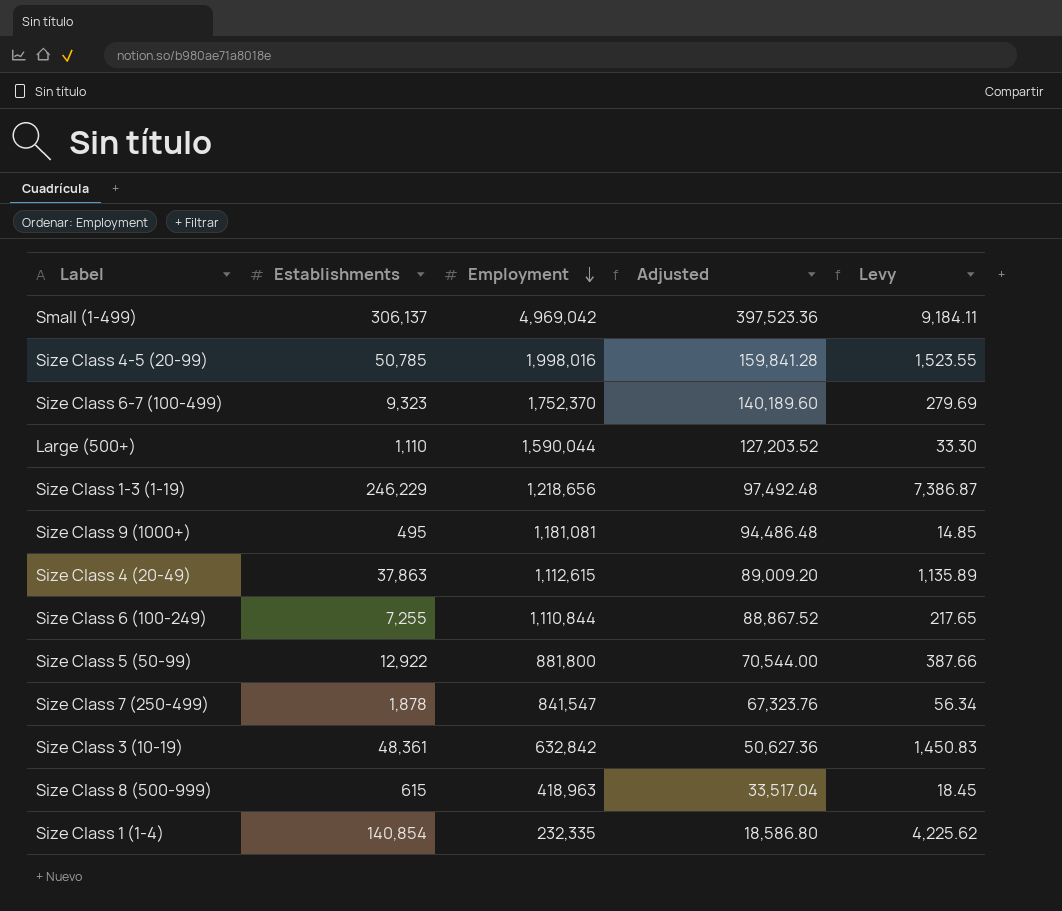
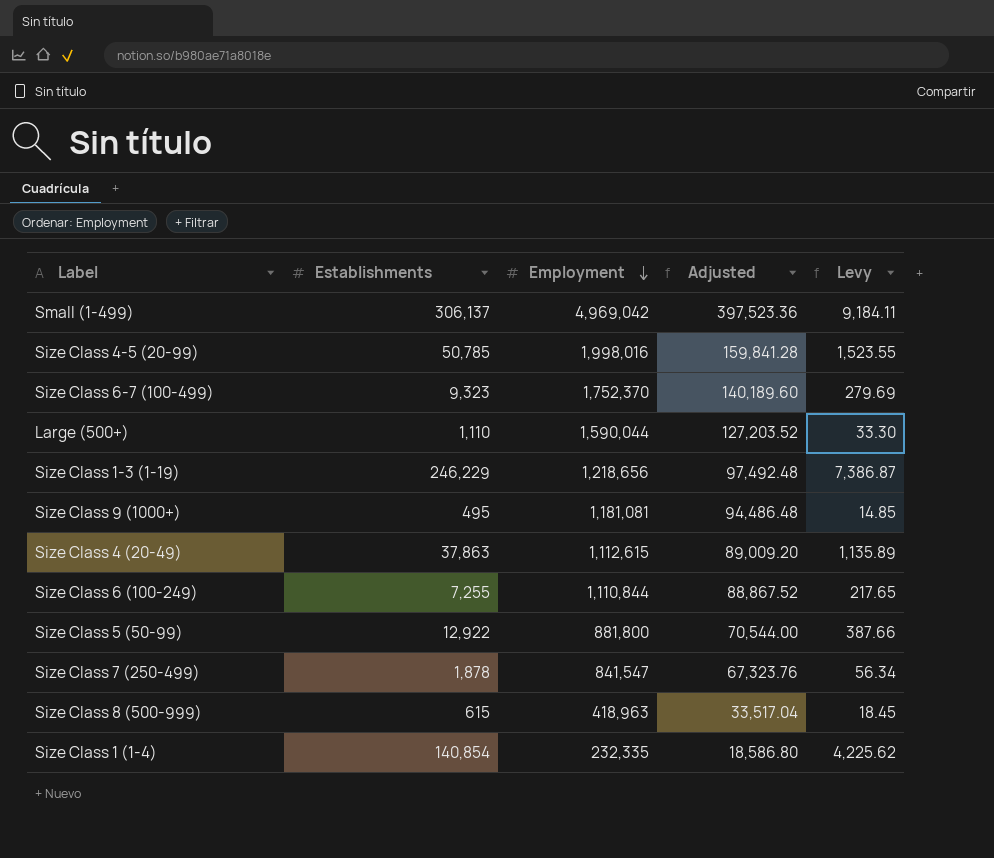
row Size Class 3 (10-19): 48,361 | 632,842 | 50,627.36 | 1,450.83 -> none

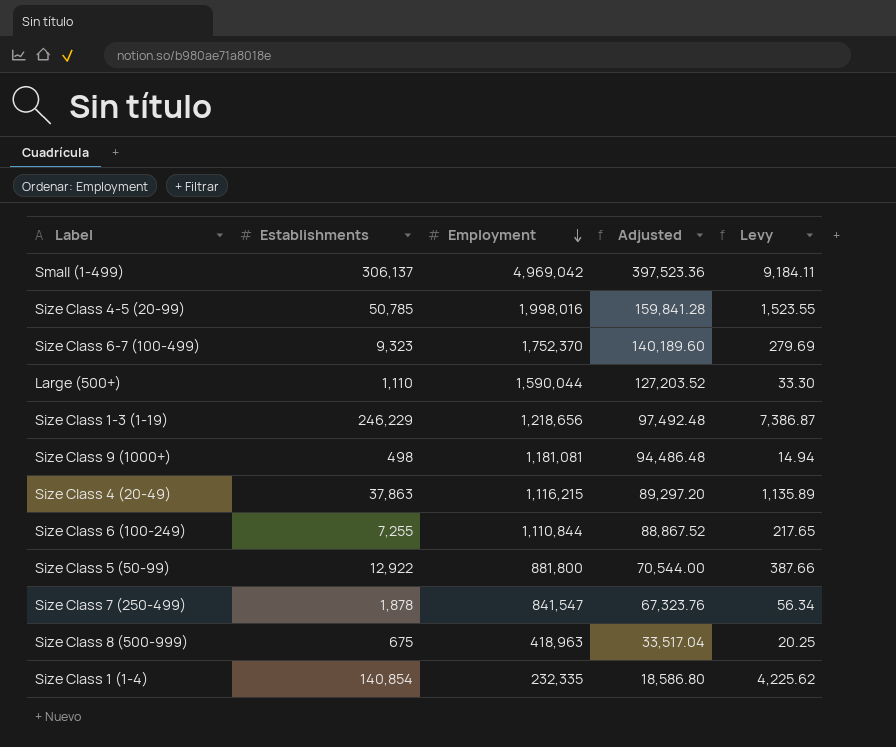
Size Class 9 (1000+) | Establishments: 495 -> 498
Size Class 9 (1000+) | Levy: 14.85 -> 14.94
Size Class 4 (20-49) | Employment: 1,112,615 -> 1,116,215
Size Class 4 (20-49) | Adjusted: 89,009.20 -> 89,297.20
Size Class 8 (500-999) | Establishments: 615 -> 675
Size Class 8 (500-999) | Levy: 18.45 -> 20.25

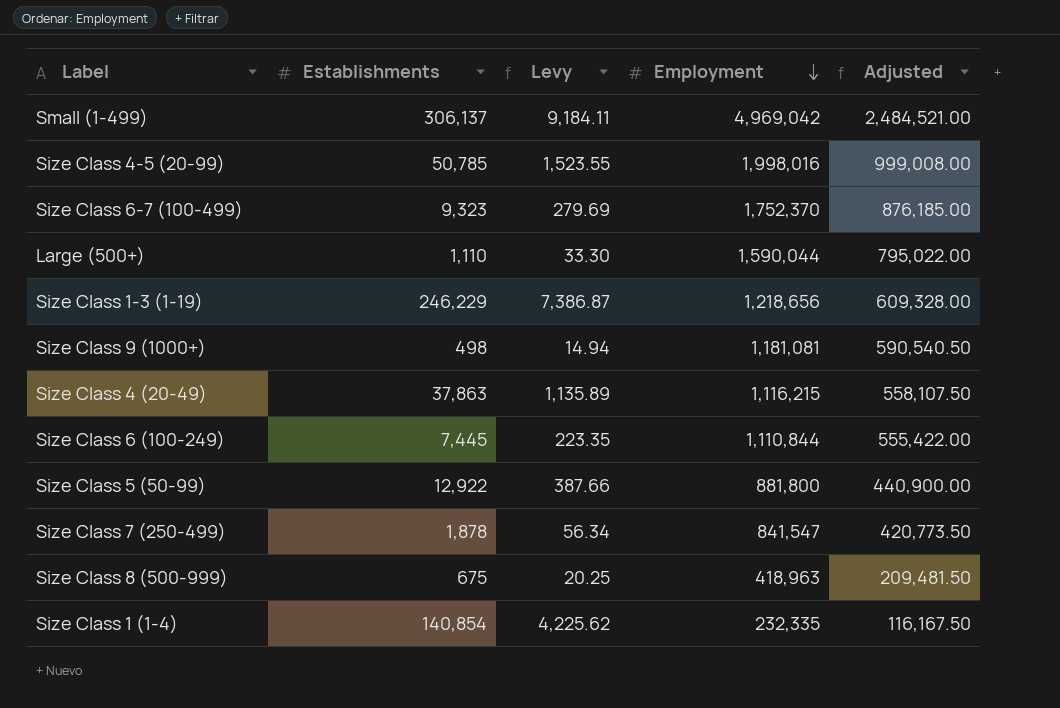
column Levy | position: 5 -> 3
column Adjusted | formula: [Employment] * 0.08 -> [Employment] * 0.5
Size Class 6 (100-249) | Establishments: 7,255 -> 7,445
Size Class 6 (100-249) | Levy: 217.65 -> 223.35

